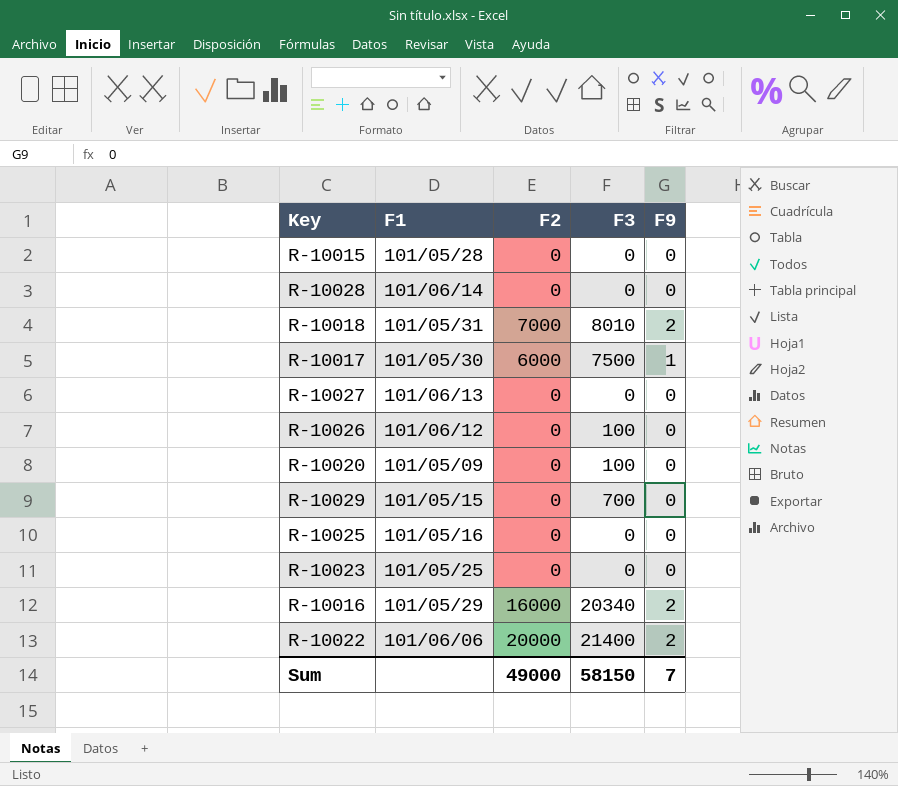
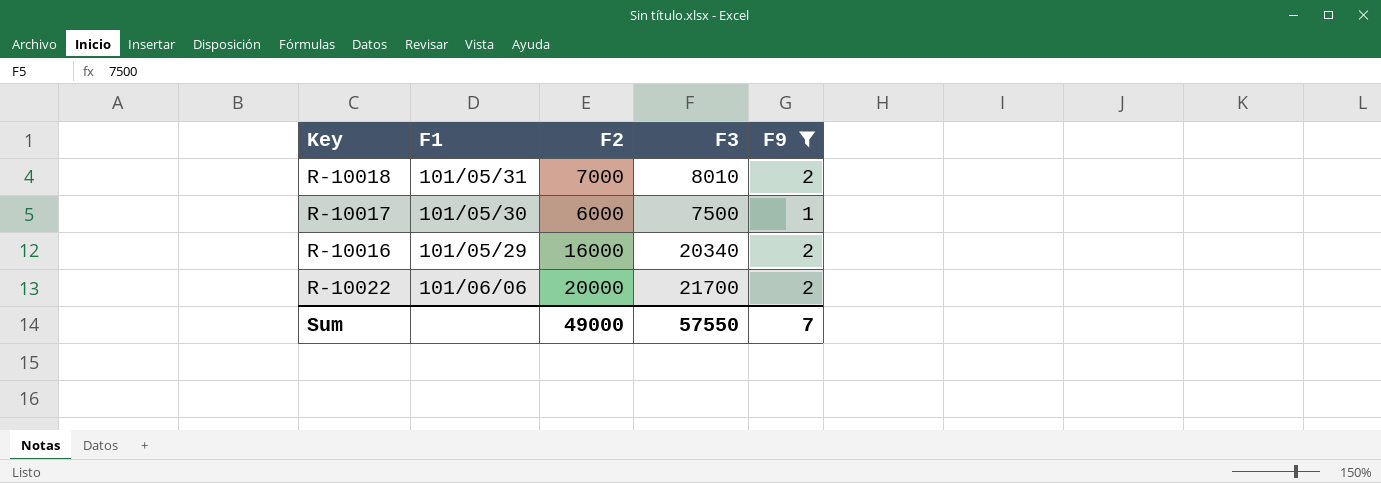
filter: none -> F9 != 0
R-10022 | F3: 21400 -> 21700
Sum | F3: 58150 -> 57550

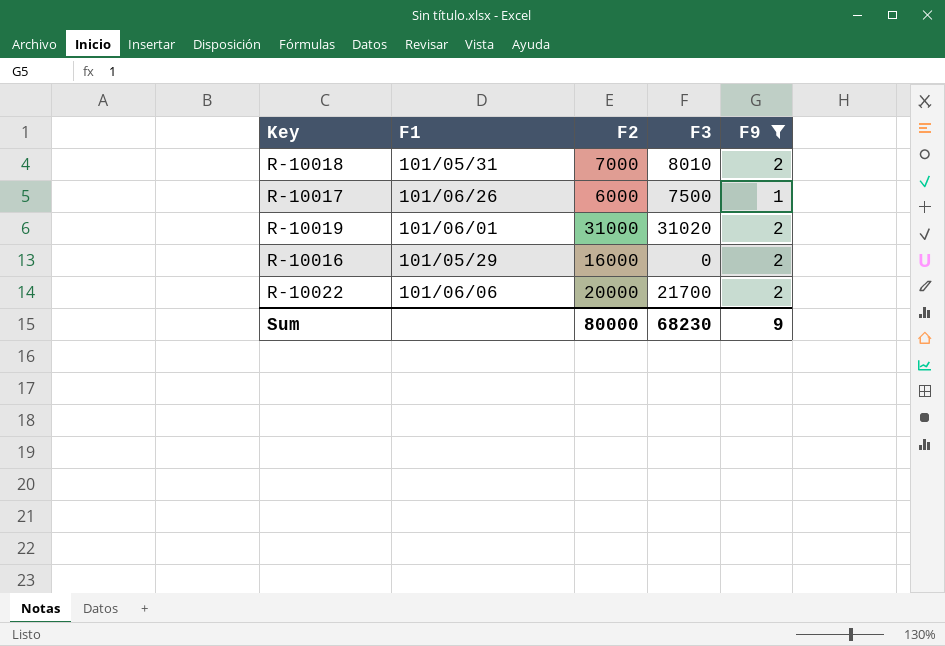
R-10017 | F1: 101/05/30 -> 101/06/26
row R-10019: none -> 101/06/01 | 31000 | 31020 | 2
R-10016 | F3: 20340 -> 0
Sum | F2: 49000 -> 80000
Sum | F3: 57550 -> 68230
Sum | F9: 7 -> 9

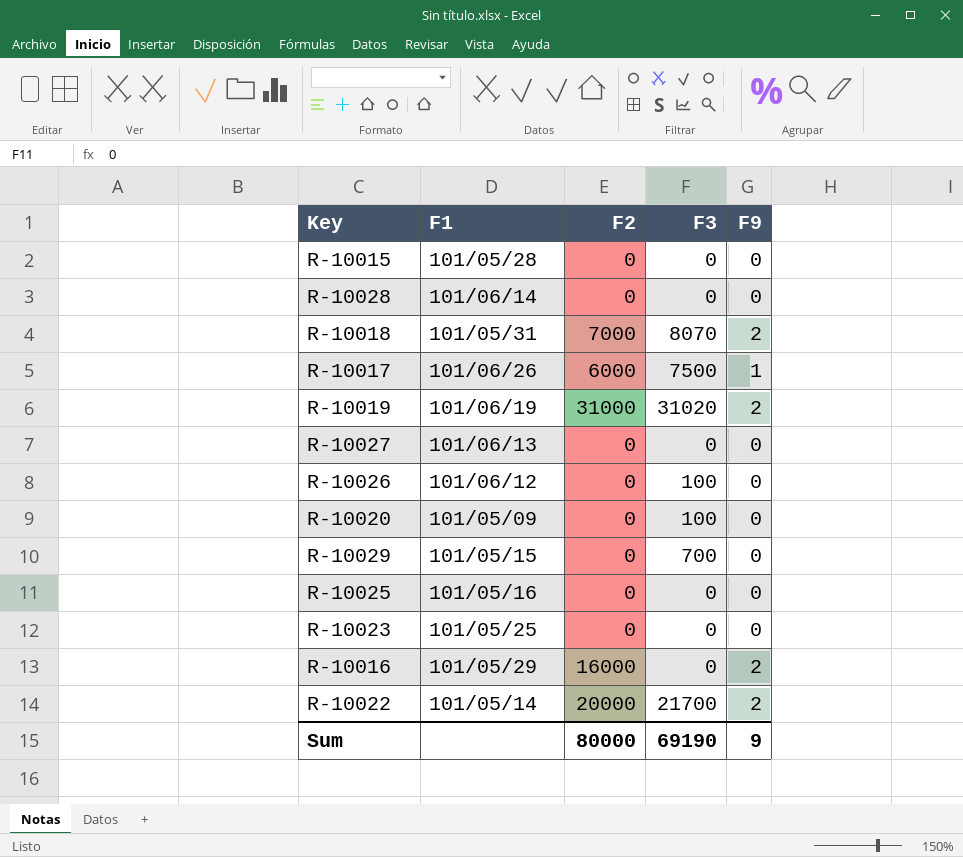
filter: F9 != 0 -> none
R-10018 | F3: 8010 -> 8070
R-10019 | F1: 101/06/01 -> 101/06/19
R-10022 | F1: 101/06/06 -> 101/05/14
Sum | F3: 68230 -> 69190

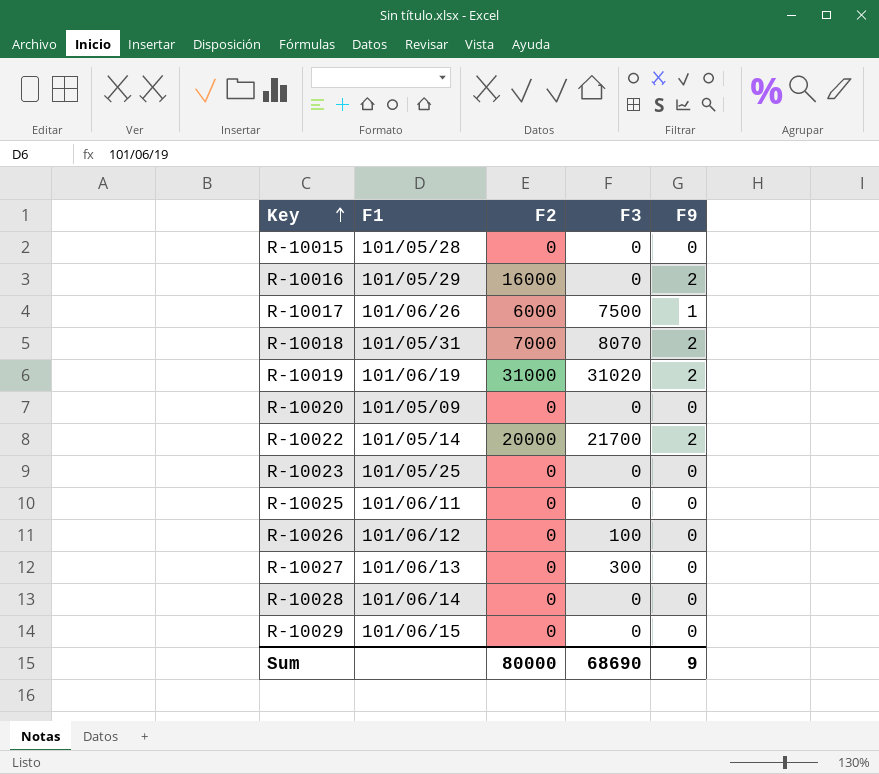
row order: none -> Key ascending
R-10020 | F3: 100 -> 0
R-10025 | F1: 101/05/16 -> 101/06/11
R-10027 | F3: 0 -> 300
R-10029 | F1: 101/05/15 -> 101/06/15
R-10029 | F3: 700 -> 0
Sum | F3: 69190 -> 68690

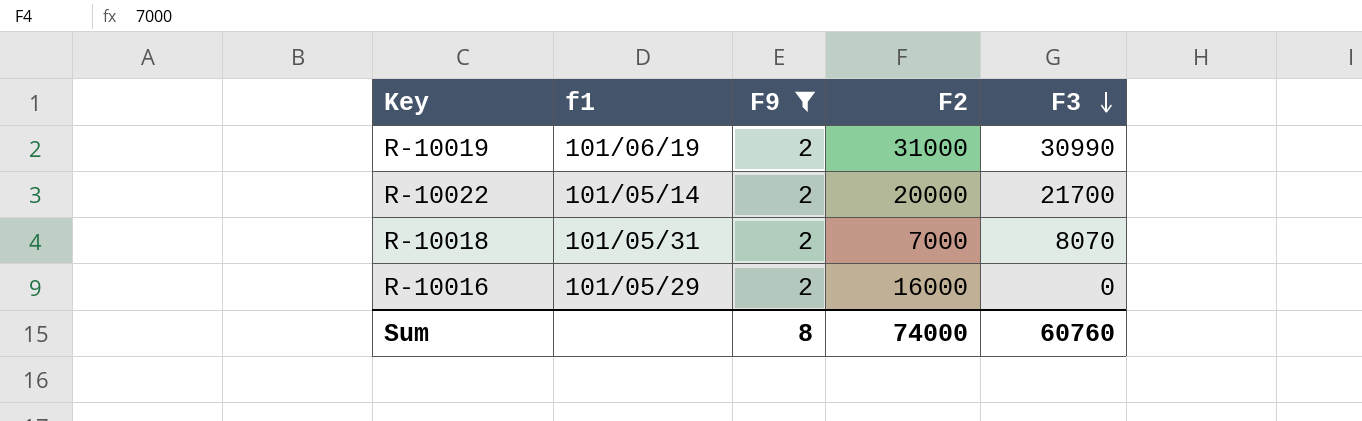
filter: none -> F9 = 2
row order: Key ascending -> F3 descending
column name: F1 -> f1
column F9 | position: 5 -> 3
R-10019 | F3: 31020 -> 30990
Sum | F9: 9 -> 8
Sum | F2: 80000 -> 74000
Sum | F3: 68690 -> 60760

